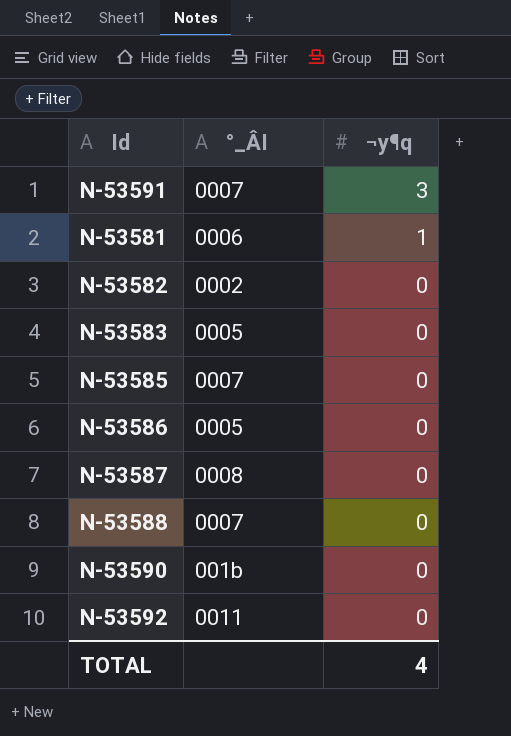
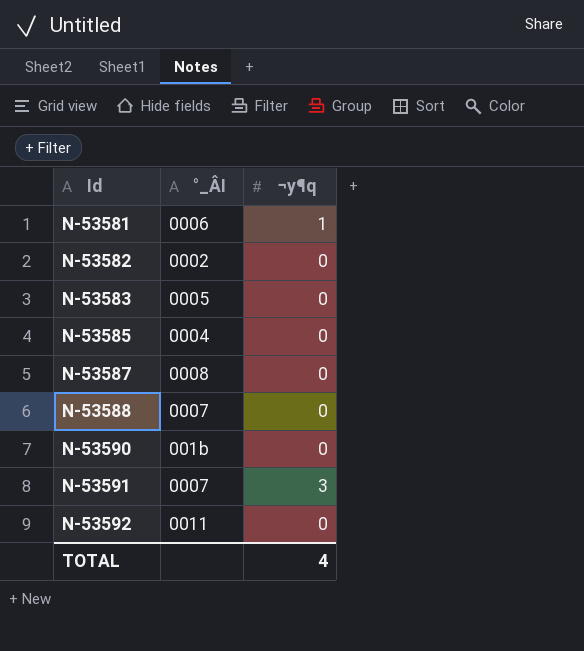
row order: ¬y¶q descending -> Id ascending
row N-53586: 0005 | 0 -> none
N-53585 | °_ÂI: 0007 -> 0004

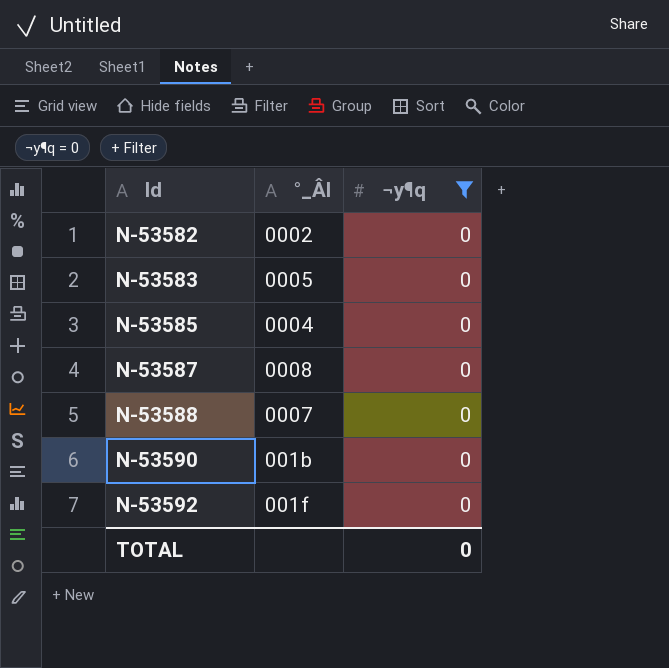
filter: none -> ¬y¶q = 0
N-53592 | °_ÂI: 0011 -> 001f
TOTAL | ¬y¶q: 4 -> 0

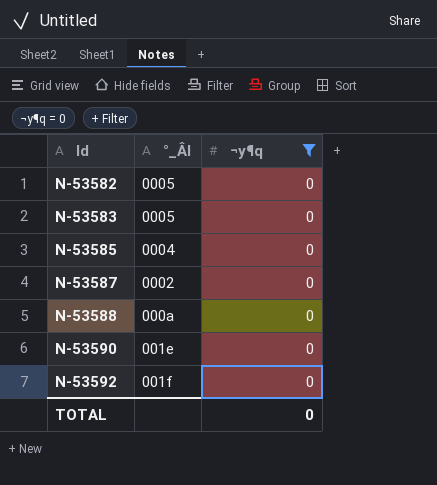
N-53582 | °_ÂI: 0002 -> 0005
N-53587 | °_ÂI: 0008 -> 0002
N-53588 | °_ÂI: 0007 -> 000a
N-53590 | °_ÂI: 001b -> 001e

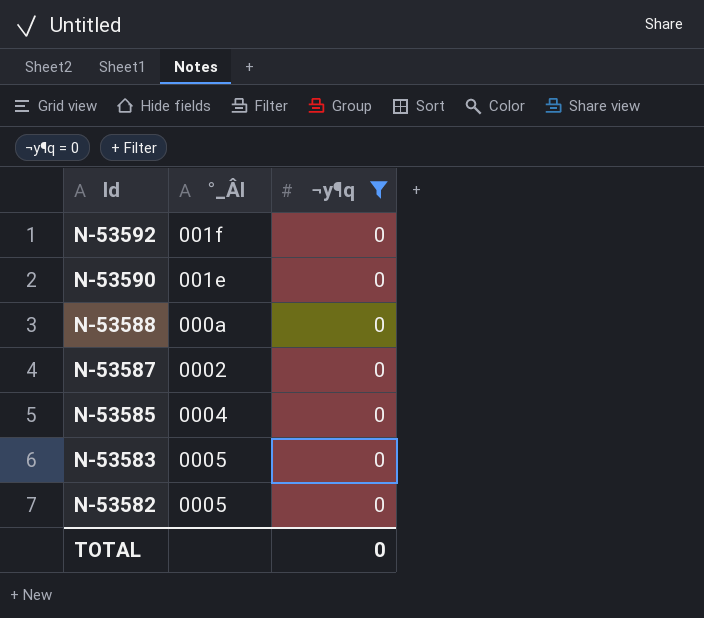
row order: Id ascending -> Id descending

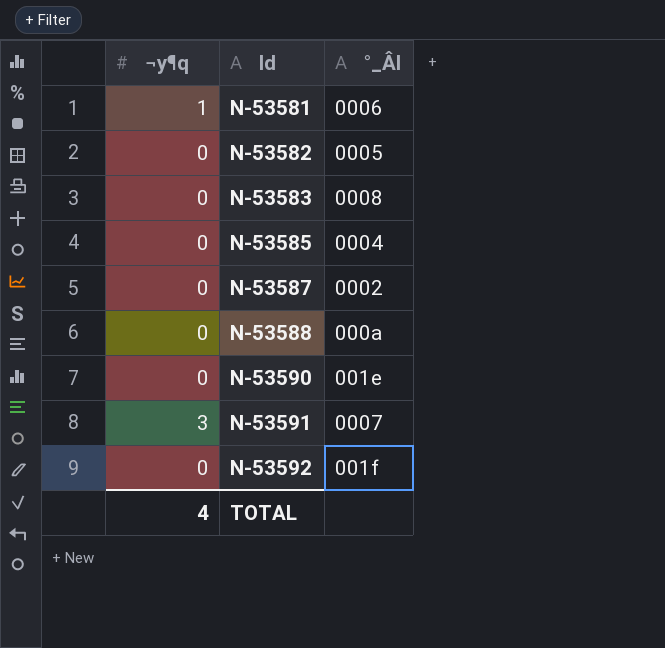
filter: ¬y¶q = 0 -> none
row order: Id descending -> Id ascending
column ¬y¶q | position: 3 -> 1
N-53583 | °_ÂI: 0005 -> 0008
TOTAL | ¬y¶q: 0 -> 4

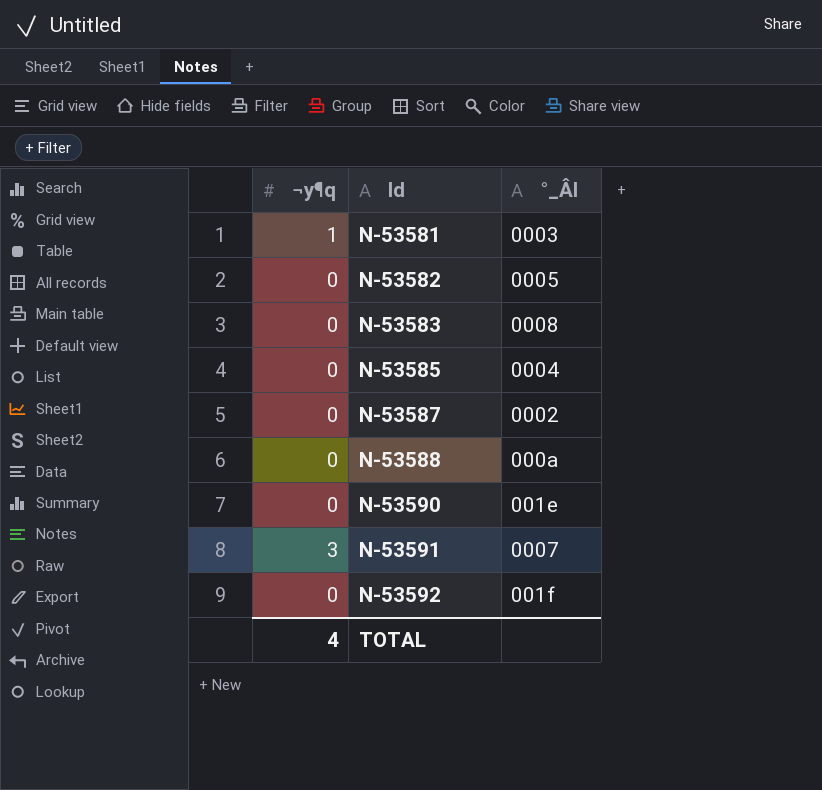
N-53581 | °_ÂI: 0006 -> 0003

